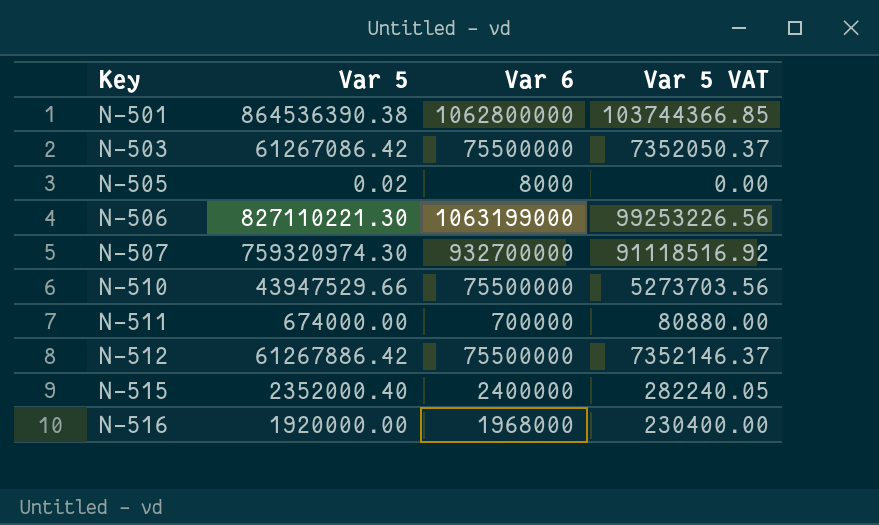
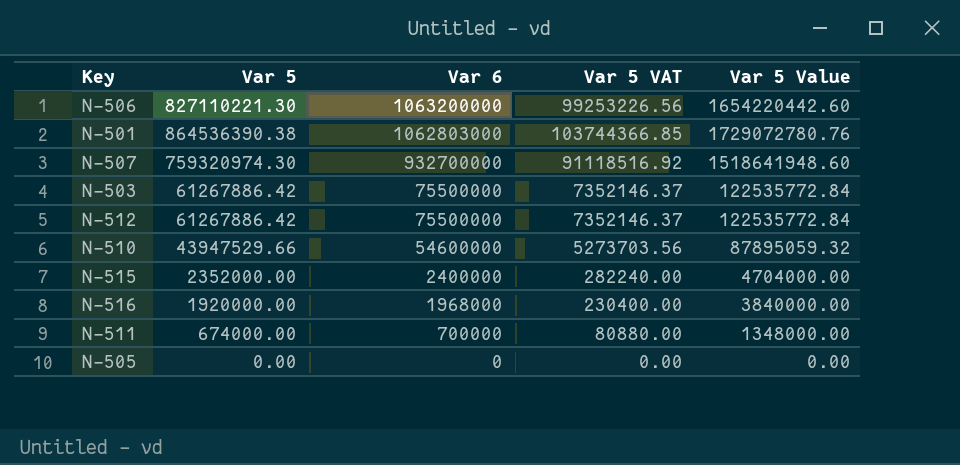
row order: Key ascending -> Var 6 descending
column Var 5 Value | formula: none -> [Var 5] * 2
N-506 | Var 6: 1063199000 -> 1063200000
N-501 | Var 6: 1062800000 -> 1062803000
N-503 | Var 5: 61267086.42 -> 61267886.42
N-503 | Var 5 VAT: 7352050.37 -> 7352146.37
N-510 | Var 6: 75500000 -> 54600000
N-515 | Var 5: 2352000.40 -> 2352000.00
N-515 | Var 5 VAT: 282240.05 -> 282240.00
N-505 | Var 5: 0.02 -> 0.00
N-505 | Var 6: 8000 -> 0

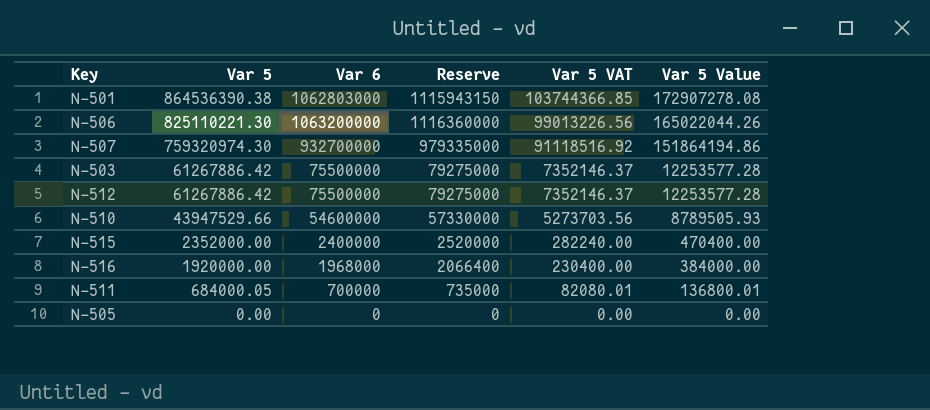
row order: Var 6 descending -> Var 5 descending
column Reserve | formula: none -> [Var 6] * 1.05
column Var 5 Value | formula: [Var 5] * 2 -> [Var 5] * 0.2
N-506 | Var 5: 827110221.30 -> 825110221.30
N-506 | Var 5 VAT: 99253226.56 -> 99013226.56
N-511 | Var 5: 674000.00 -> 684000.05
N-511 | Var 5 VAT: 80880.00 -> 82080.01

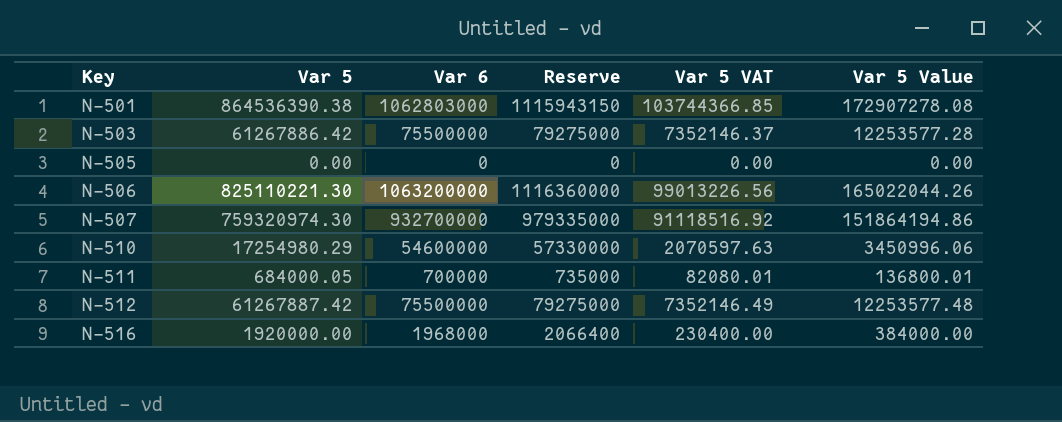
row order: Var 5 descending -> Key ascending
row N-515: 2352000.00 | 2400000 | 2520000 | 282240.00 | 470400.00 -> none
N-510 | Var 5: 43947529.66 -> 17254980.29
N-510 | Var 5 VAT: 5273703.56 -> 2070597.63
N-510 | Var 5 Value: 8789505.93 -> 3450996.06
N-512 | Var 5: 61267886.42 -> 61267887.42
N-512 | Var 5 VAT: 7352146.37 -> 7352146.49
N-512 | Var 5 Value: 12253577.28 -> 12253577.48

